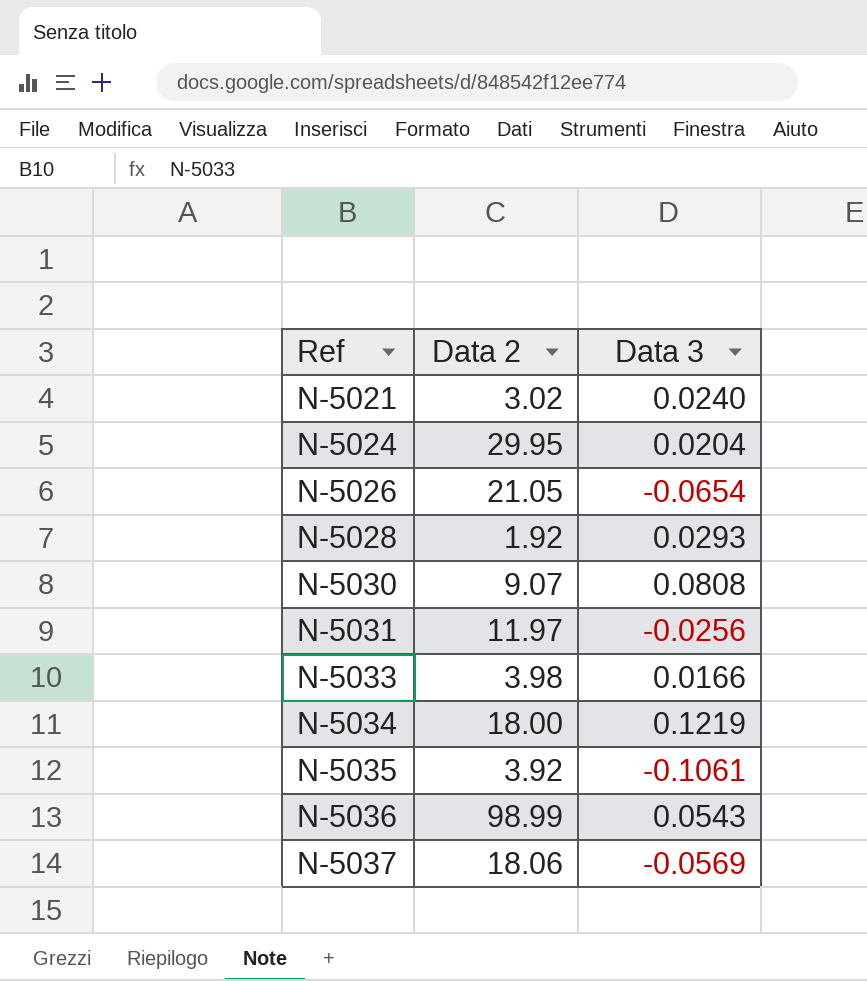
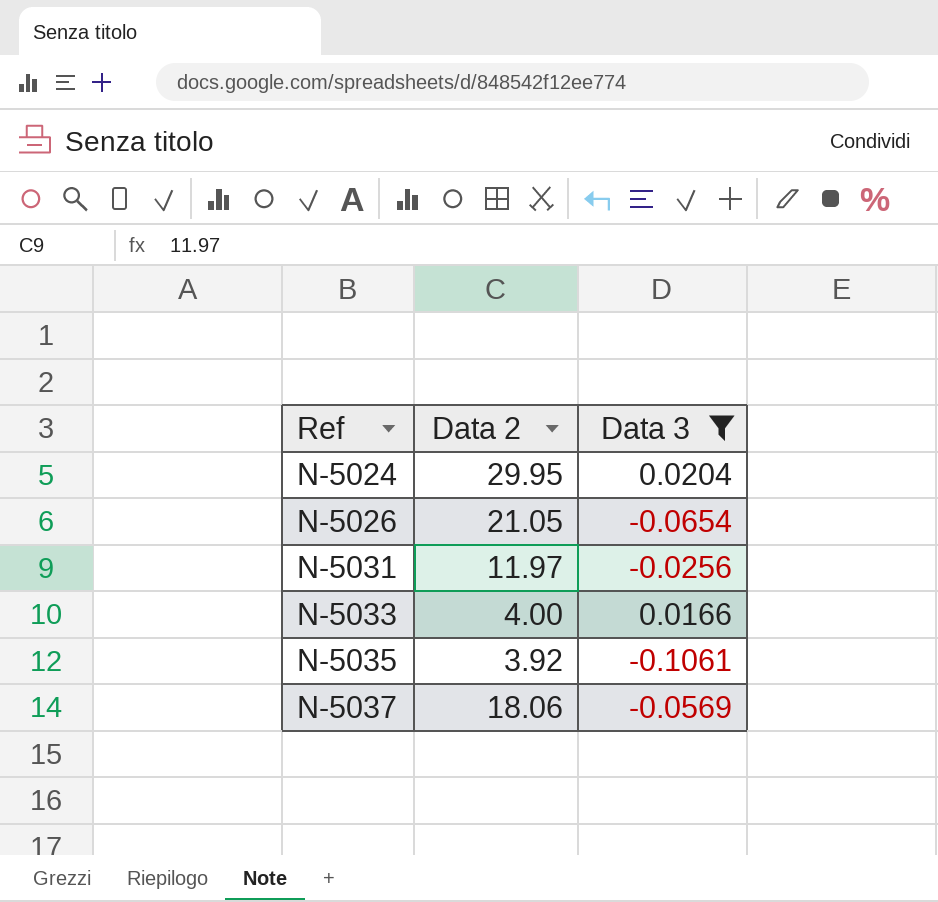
filter: none -> Data 3 <= 0.0204
N-5033 | Data 2: 3.98 -> 4.00

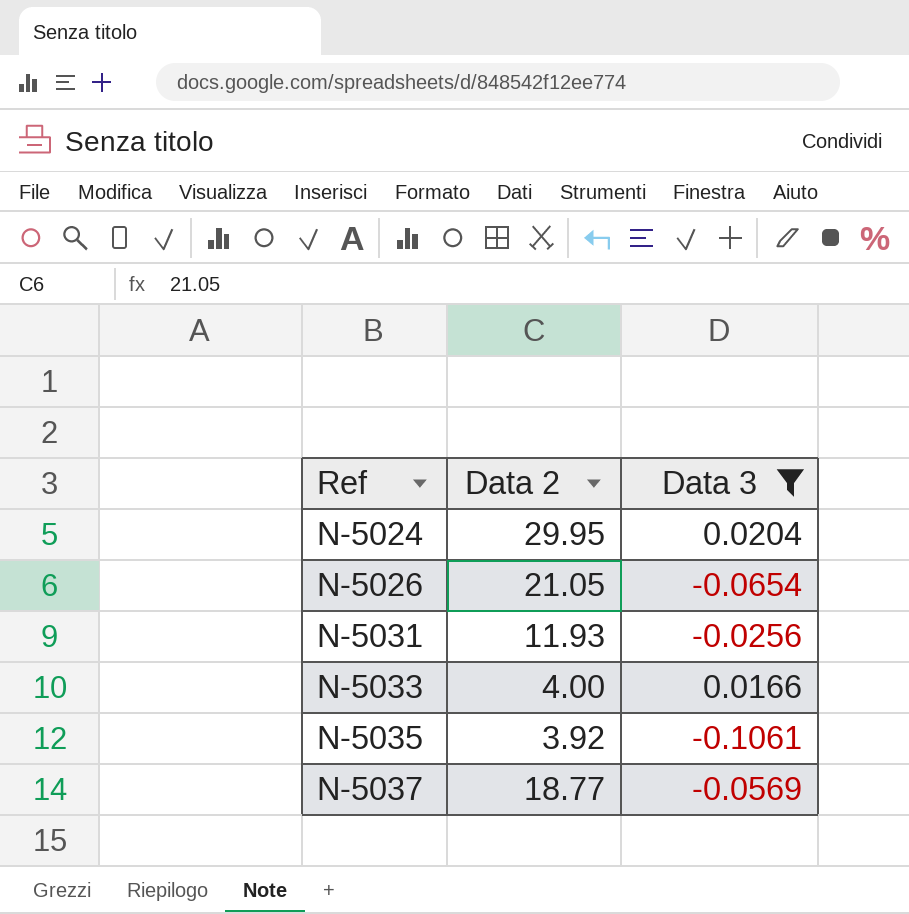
N-5031 | Data 2: 11.97 -> 11.93
N-5037 | Data 2: 18.06 -> 18.77

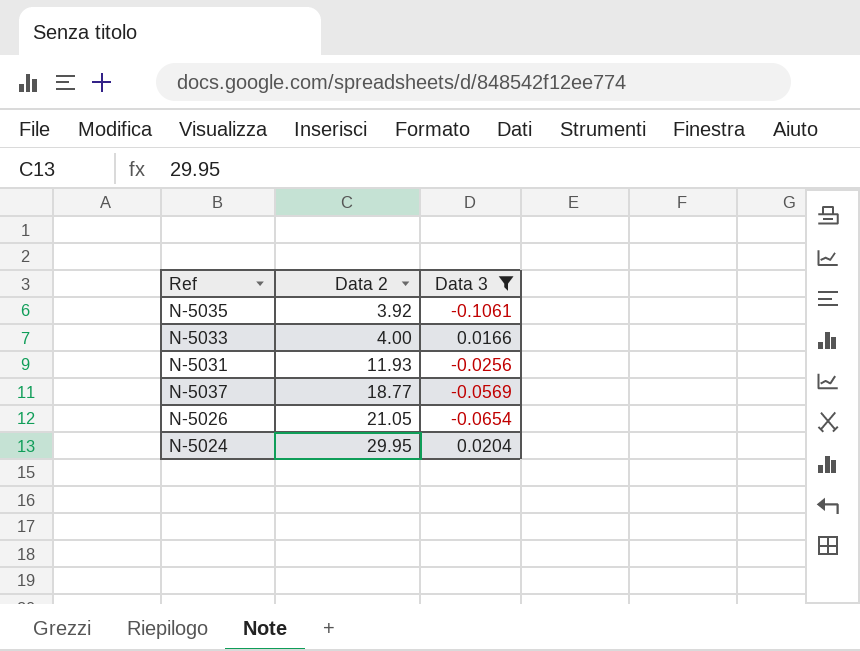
row order: Ref ascending -> Data 2 ascending

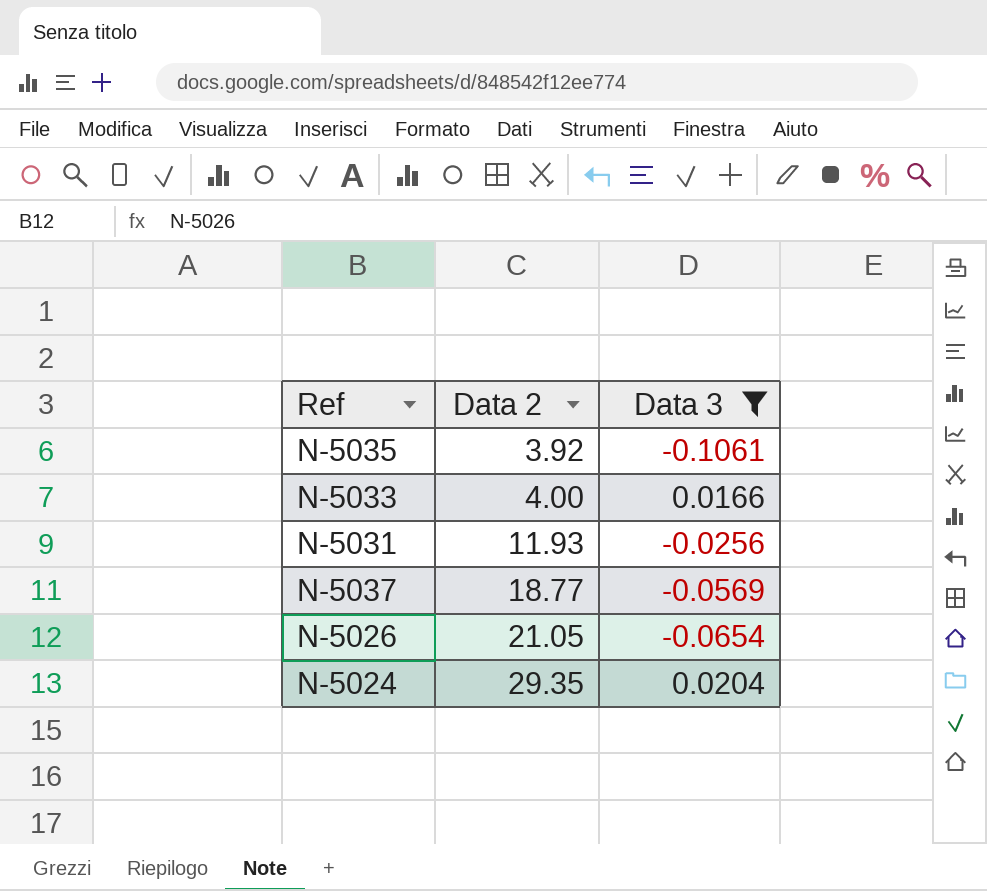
N-5024 | Data 2: 29.95 -> 29.35

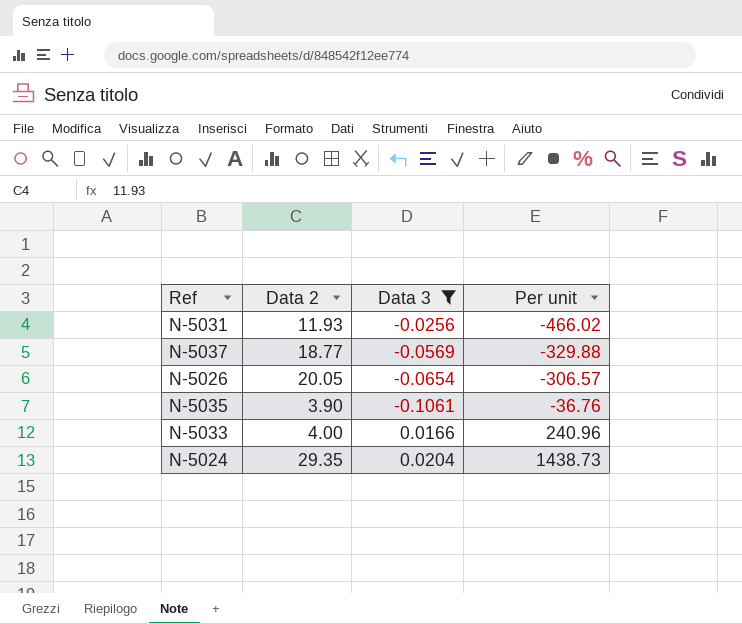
row order: Data 2 ascending -> Per unit ascending
column Per unit | formula: none -> [Data 2] / [Data 3]
N-5026 | Data 2: 21.05 -> 20.05
N-5035 | Data 2: 3.92 -> 3.90

